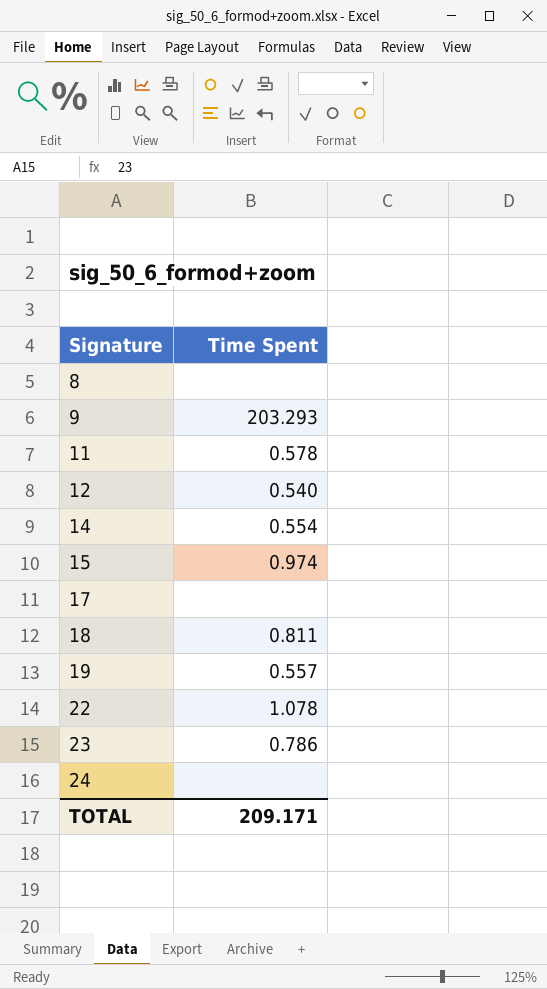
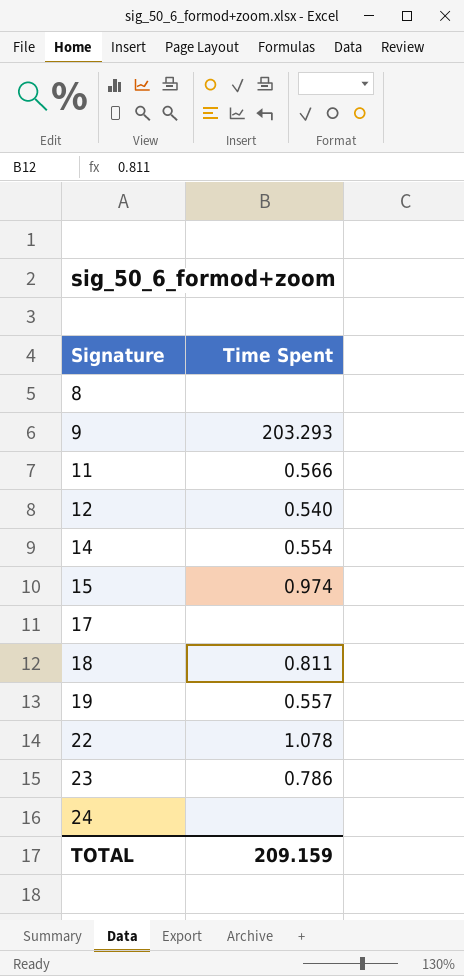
11 | Time Spent: 0.578 -> 0.566
TOTAL | Time Spent: 209.171 -> 209.159

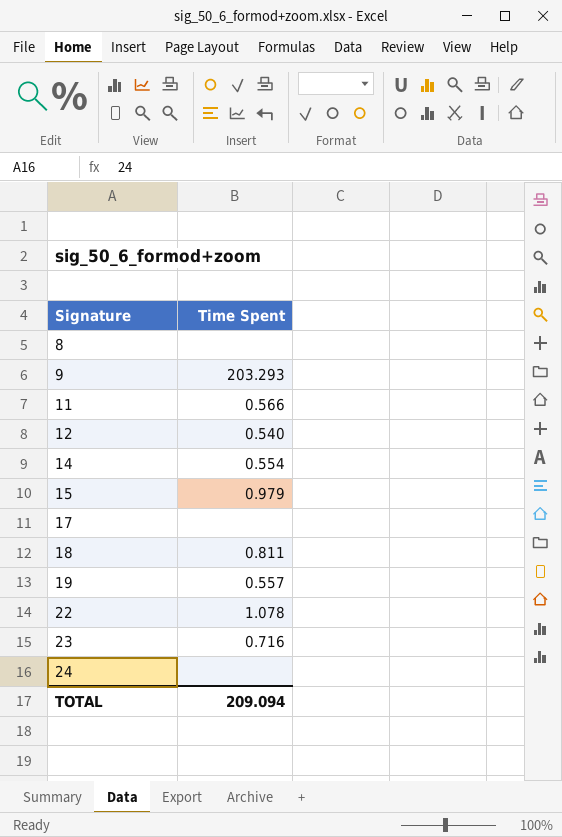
15 | Time Spent: 0.974 -> 0.979
23 | Time Spent: 0.786 -> 0.716
TOTAL | Time Spent: 209.159 -> 209.094

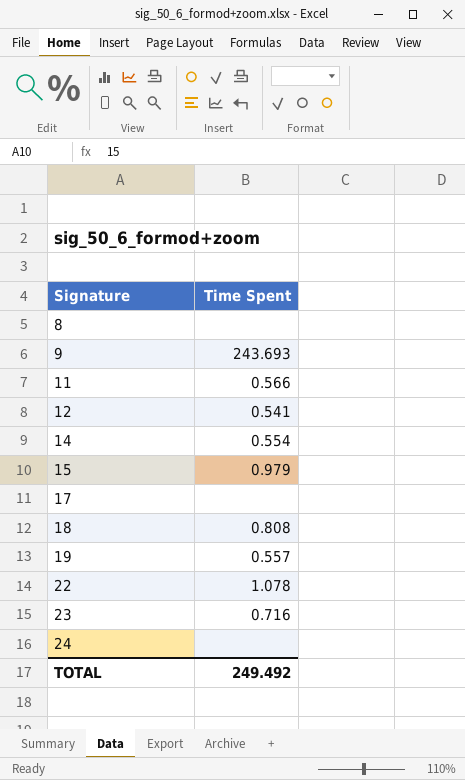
9 | Time Spent: 203.293 -> 243.693
12 | Time Spent: 0.540 -> 0.541
18 | Time Spent: 0.811 -> 0.808
TOTAL | Time Spent: 209.094 -> 249.492

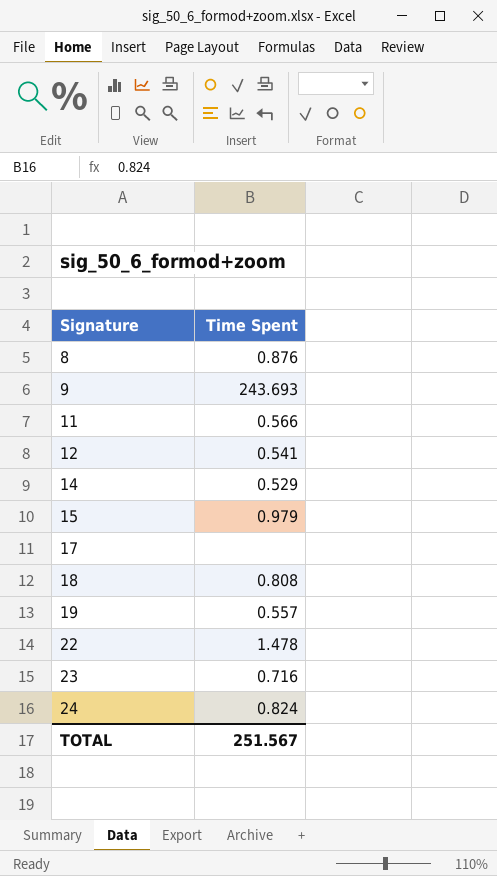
8 | Time Spent: none -> 0.876
14 | Time Spent: 0.554 -> 0.529
22 | Time Spent: 1.078 -> 1.478
24 | Time Spent: none -> 0.824
TOTAL | Time Spent: 249.492 -> 251.567

